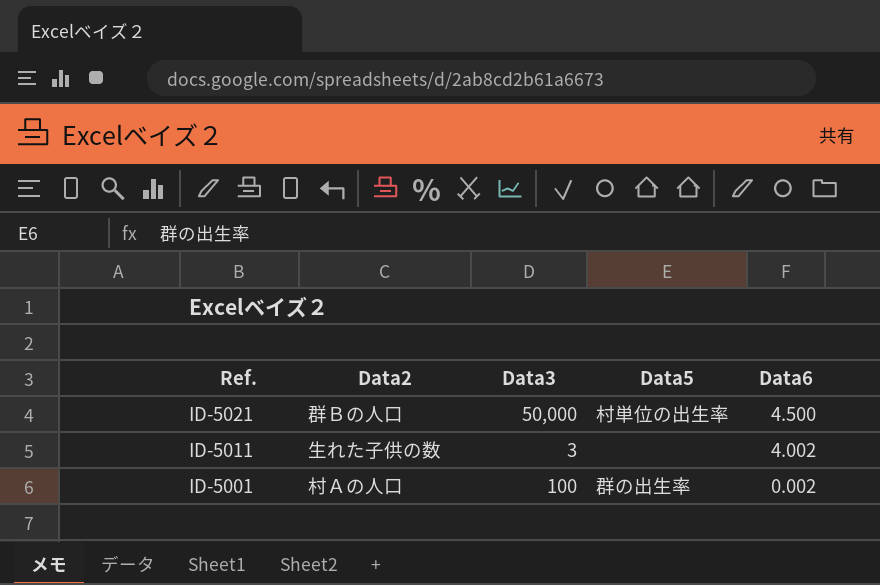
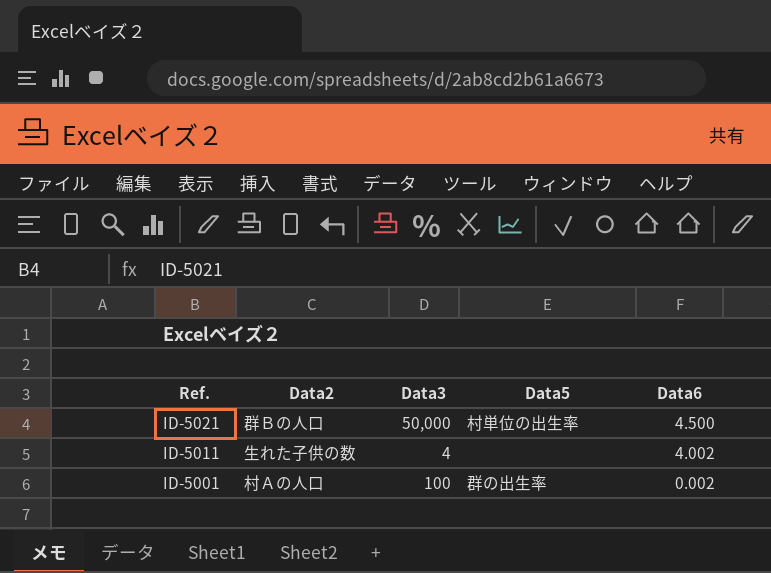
ID-5011 | Data3: 3 -> 4

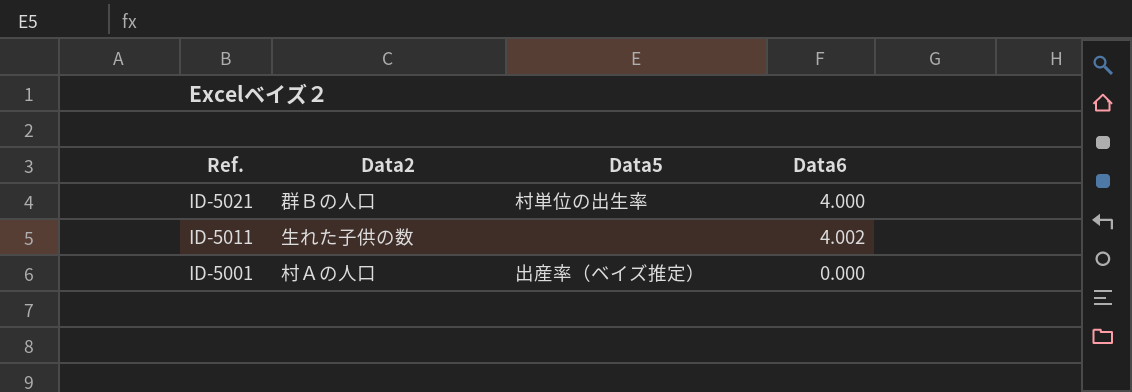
column Data3 | position: 3 -> none
ID-5021 | Data6: 4.500 -> 4.000
ID-5001 | Data5: 群の出生率 -> 出産率（ベイズ推定）
ID-5001 | Data6: 0.002 -> 0.000

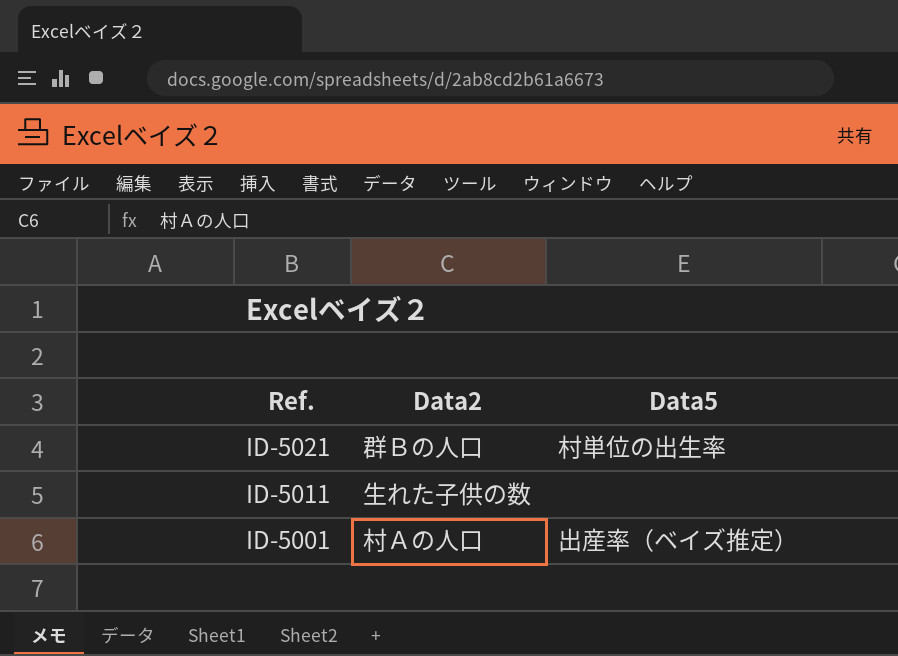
column Data6 | position: 4 -> none

